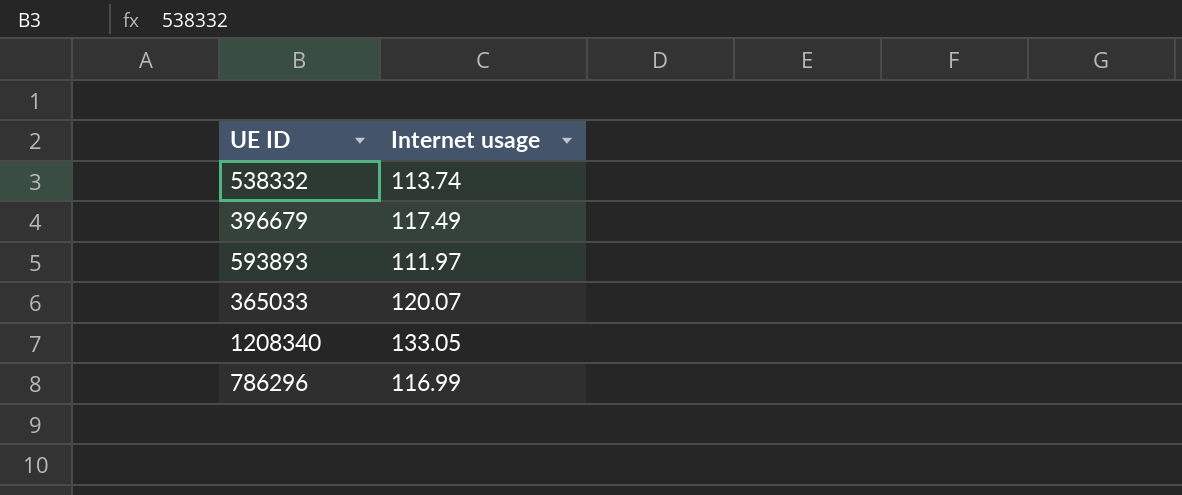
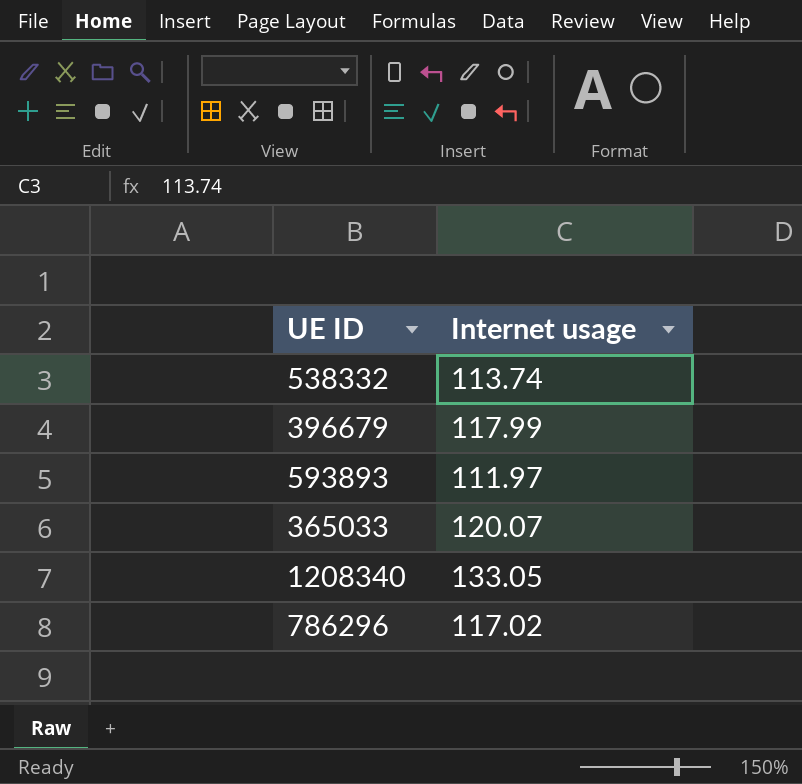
396679 | Internet usage: 117.49 -> 117.99
786296 | Internet usage: 116.99 -> 117.02

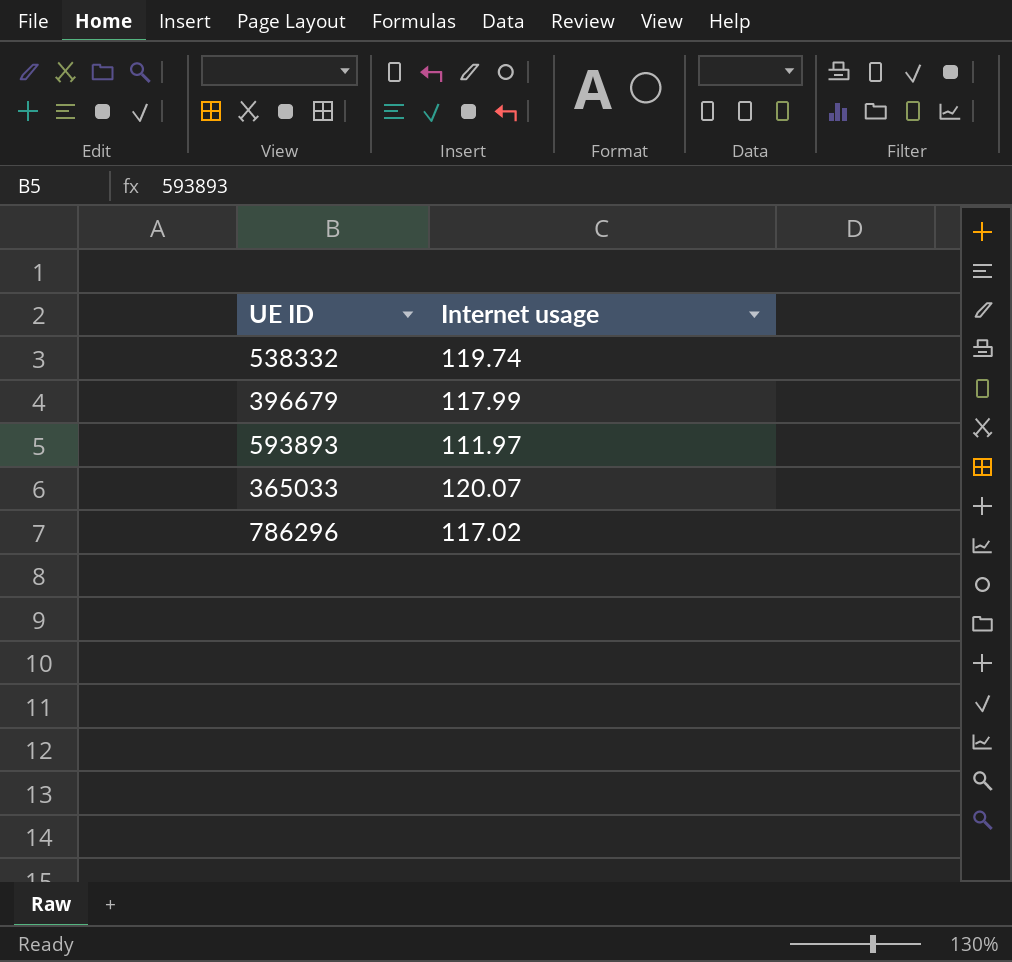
row 1208340: 133.05 -> none
538332 | Internet usage: 113.74 -> 119.74

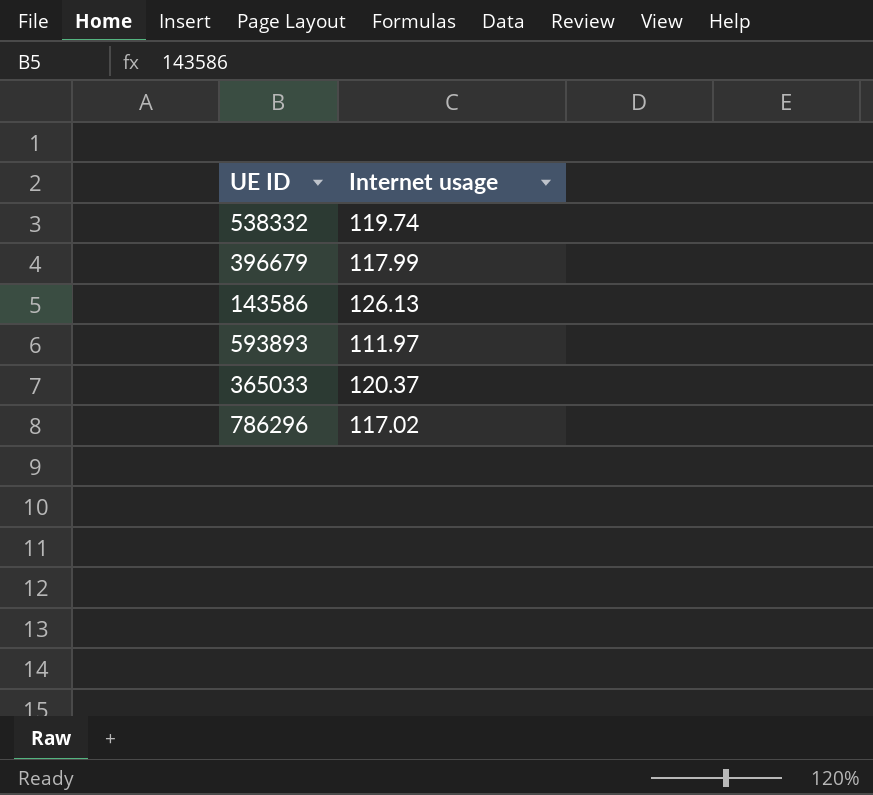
row 143586: none -> 126.13
365033 | Internet usage: 120.07 -> 120.37

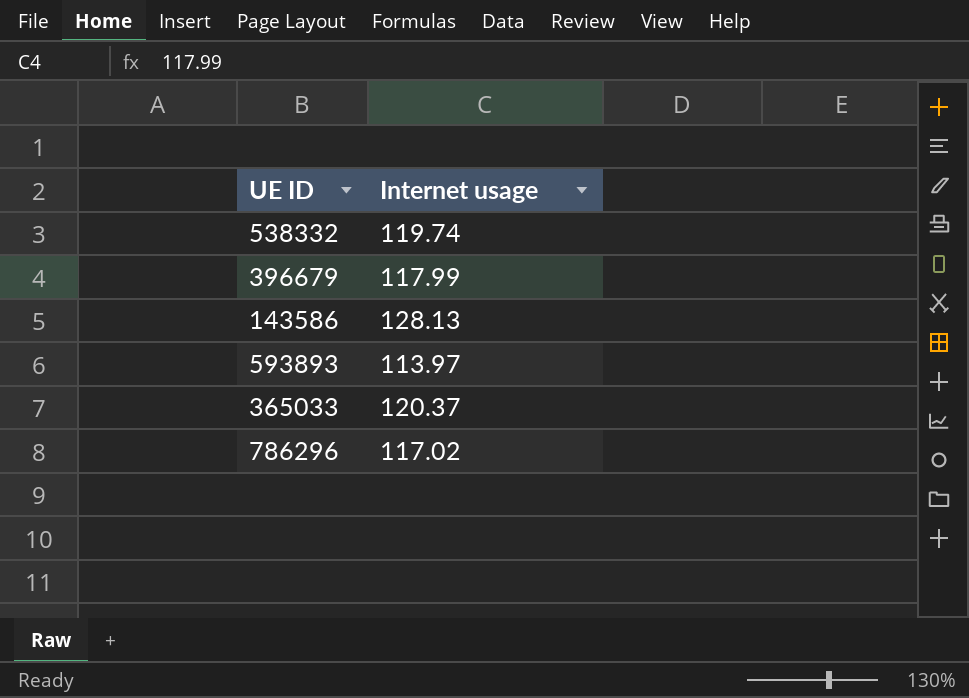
143586 | Internet usage: 126.13 -> 128.13
593893 | Internet usage: 111.97 -> 113.97

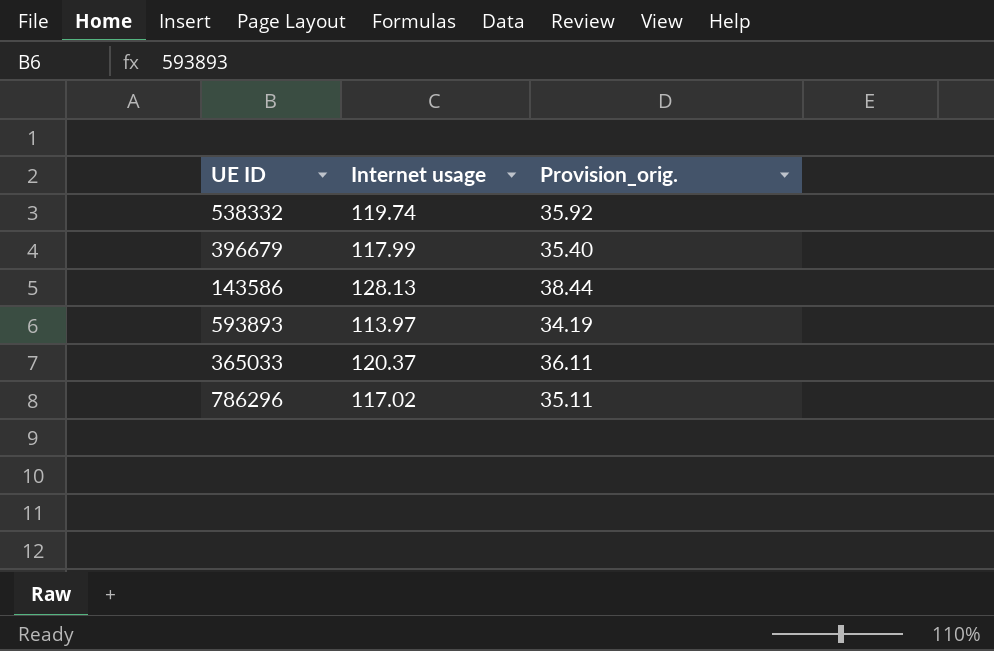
column Provision_orig. | formula: none -> [Internet usage] * 0.3

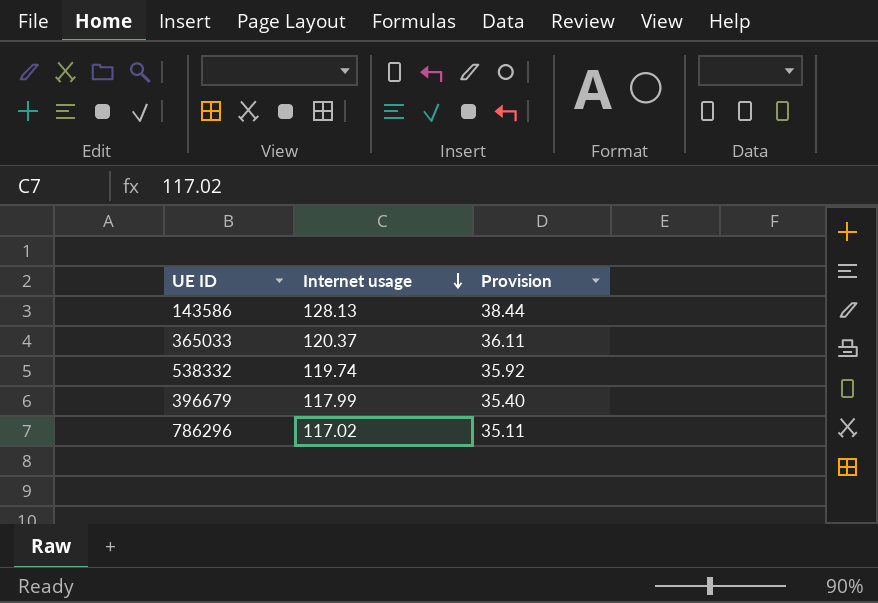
row order: none -> Internet usage descending
column name: Provision_orig. -> Provision
row 593893: 113.97 | 34.19 -> none

